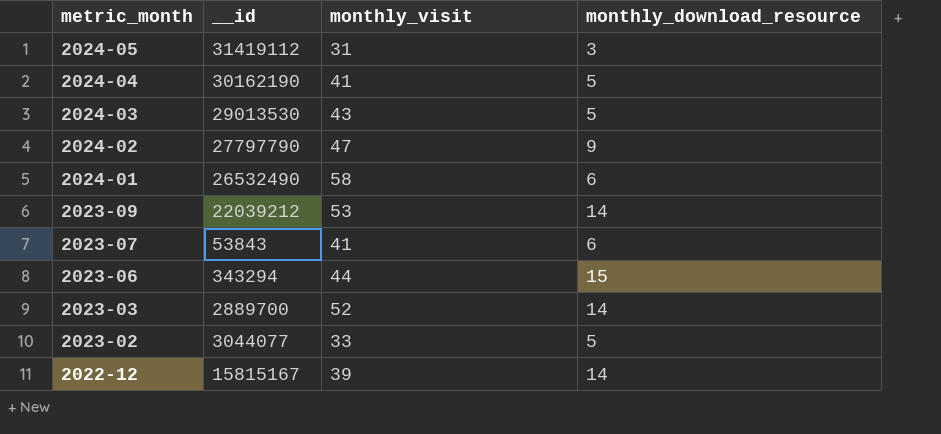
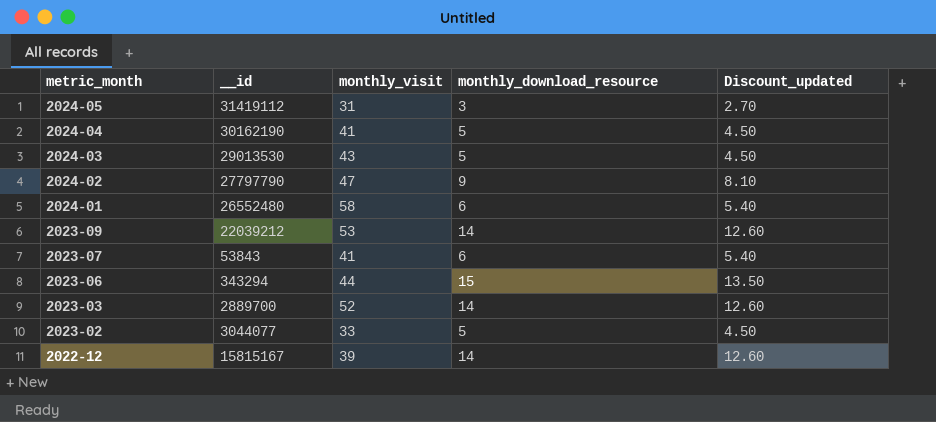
column Discount_updated | formula: none -> [monthly_download_resource] * 0.9
2024-01 | __id: 26532490 -> 26552480

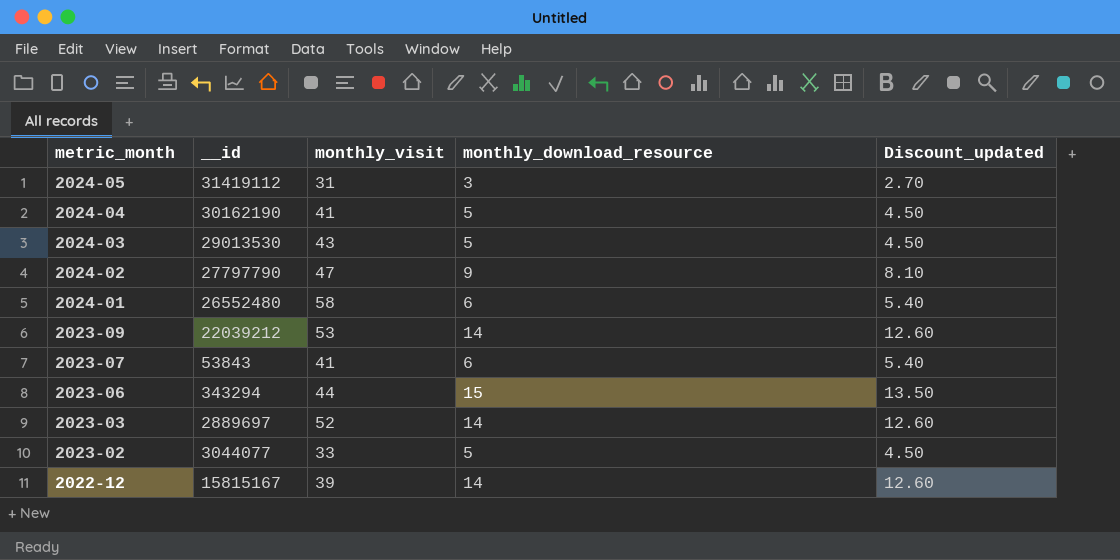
2023-03 | __id: 2889700 -> 2889697

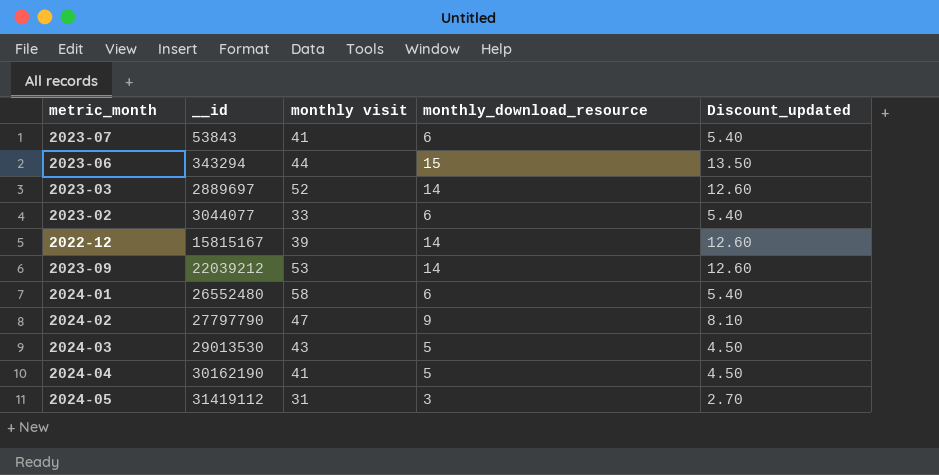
row order: metric_month descending -> __id ascending
column name: monthly_visit -> monthly visit
2023-02 | monthly_download_resource: 5 -> 6
2023-02 | Discount_updated: 4.50 -> 5.40

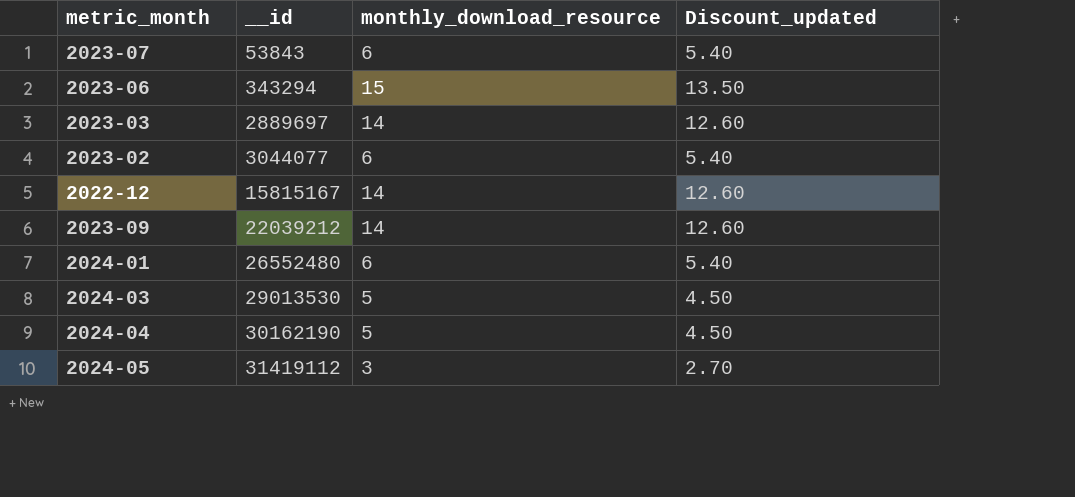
column monthly visit | position: 3 -> none
row 2024-02: 27797790 | 47 | 9 | 8.10 -> none

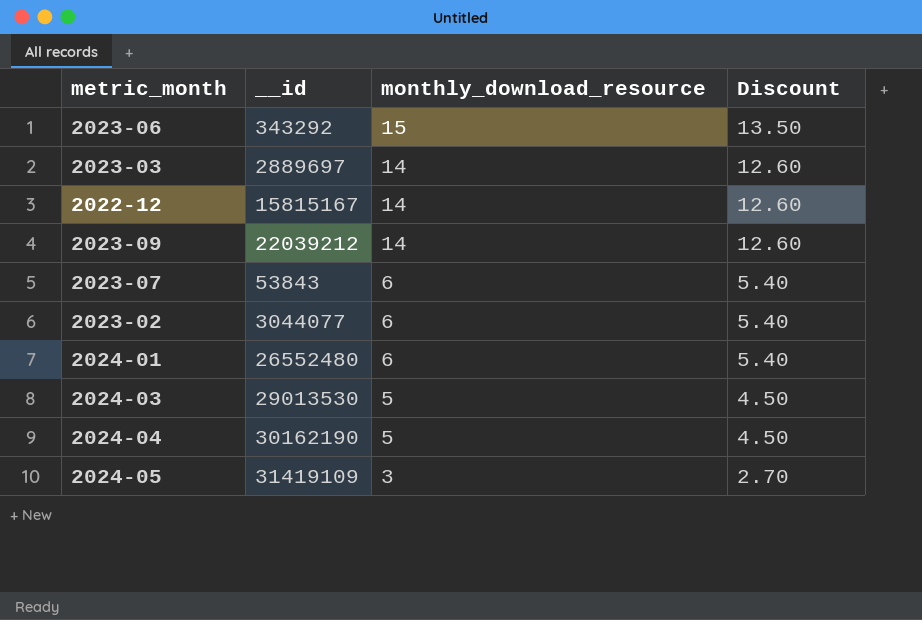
row order: __id ascending -> monthly_download_resource descending
column name: Discount_updated -> Discount
2023-06 | __id: 343294 -> 343292
2024-05 | __id: 31419112 -> 31419109

